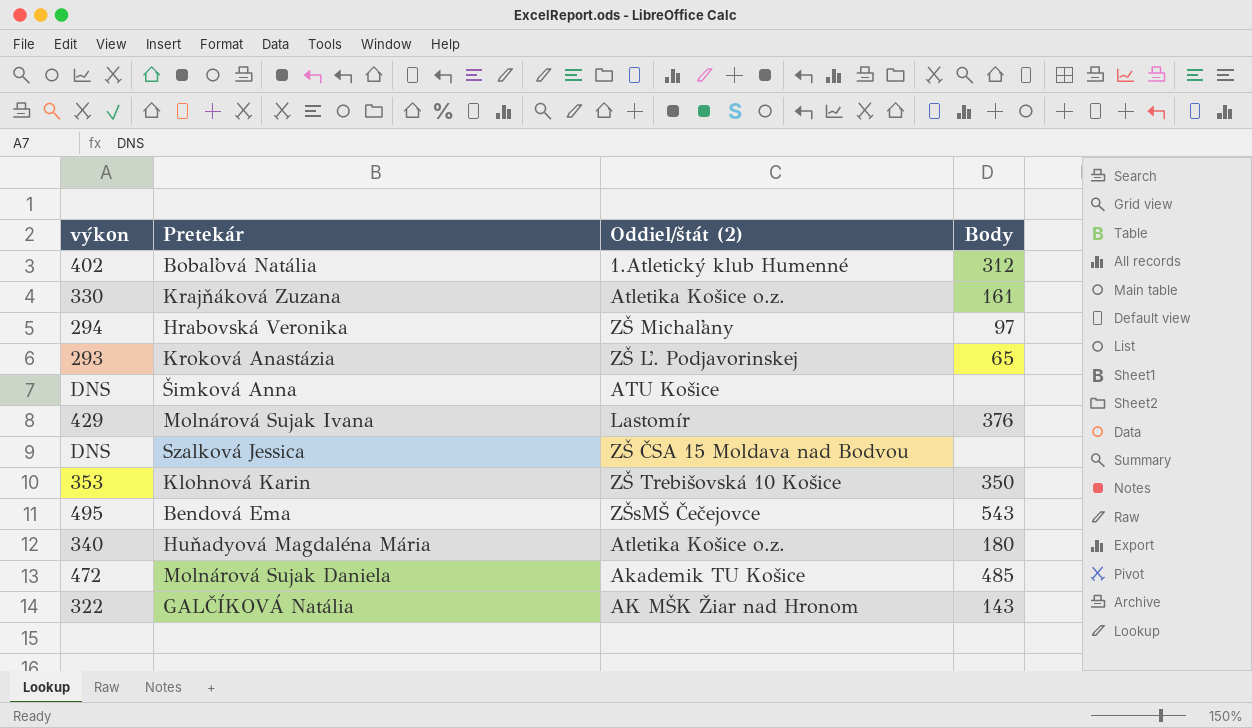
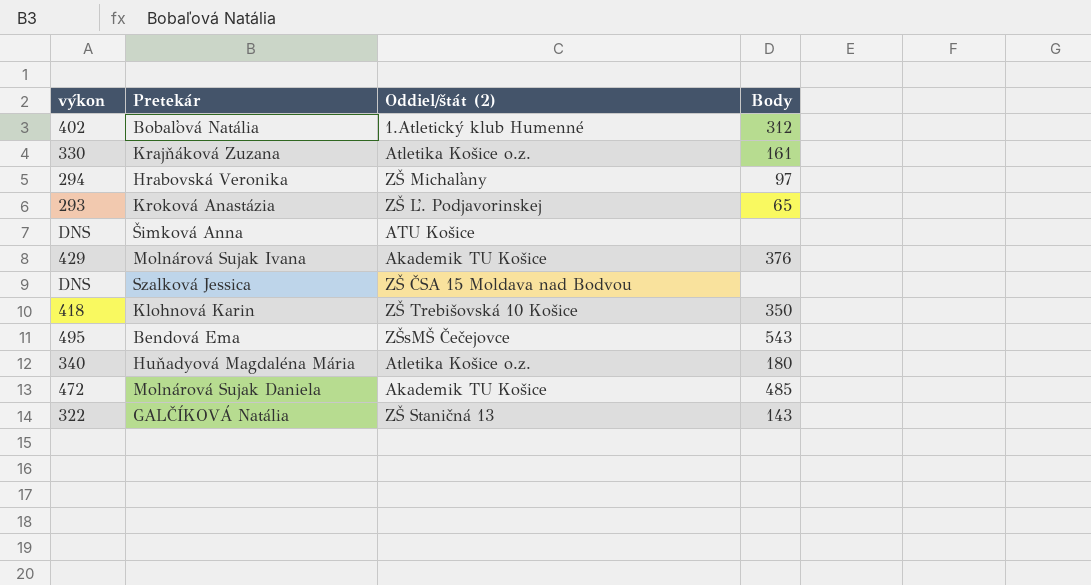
Molnárová Sujak Ivana | Oddiel/štát (2): Lastomír -> Akademik TU Košice
Klohnová Karin | výkon: 353 -> 418
GALČÍKOVÁ Natália | Oddiel/štát (2): AK MŠK Žiar nad Hronom -> ZŠ Staničná 13

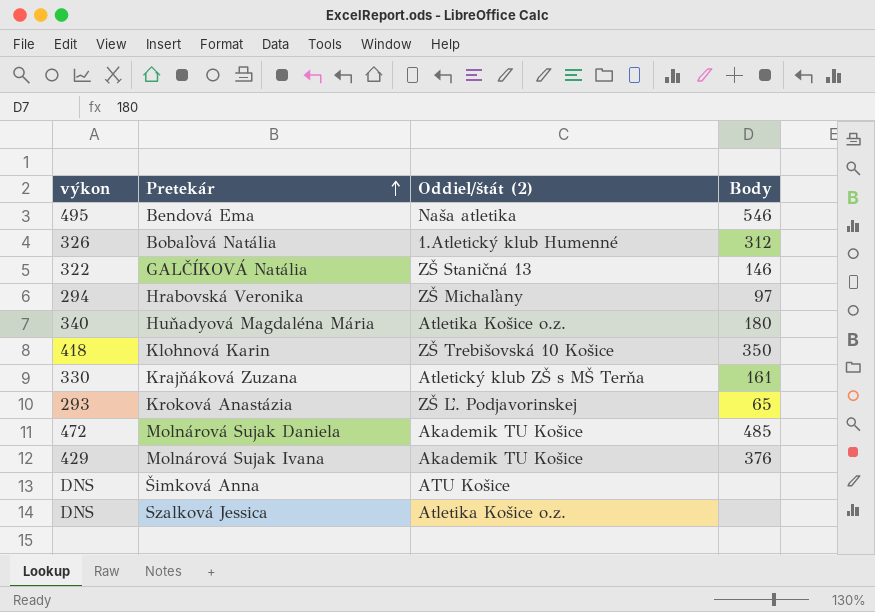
row order: none -> Pretekár ascending
Bendová Ema | Oddiel/štát (2): ZŠsMŠ Čečejovce -> Naša atletika
Bendová Ema | Body: 543 -> 546
Bobaľová Natália | výkon: 402 -> 326
GALČÍKOVÁ Natália | Body: 143 -> 146
Krajňáková Zuzana | Oddiel/štát (2): Atletika Košice o.z. -> Atletický klub ZŠ s MŠ Terňa
Szalková Jessica | Oddiel/štát (2): ZŠ ČSA 15 Moldava nad Bodvou -> Atletika Košice o.z.

